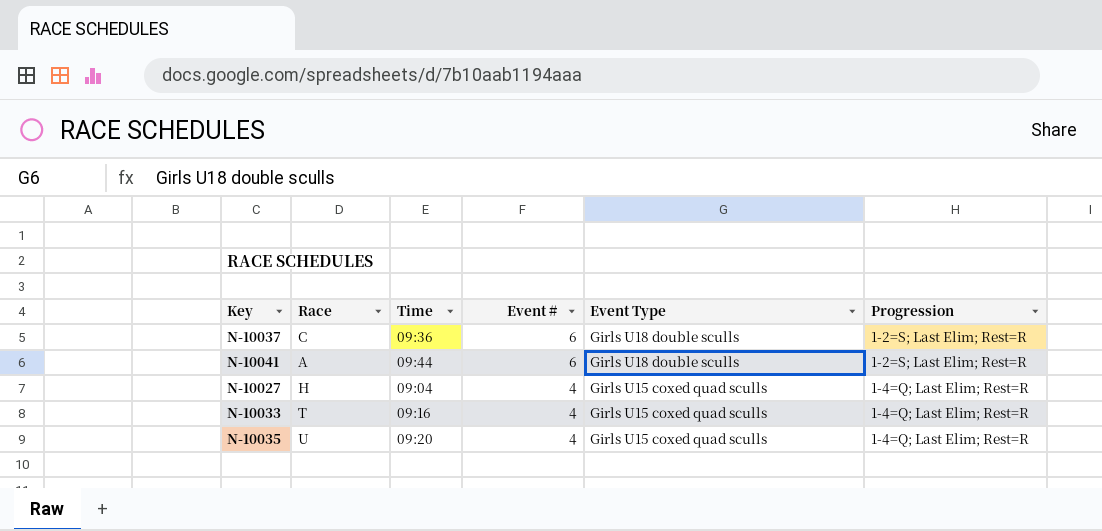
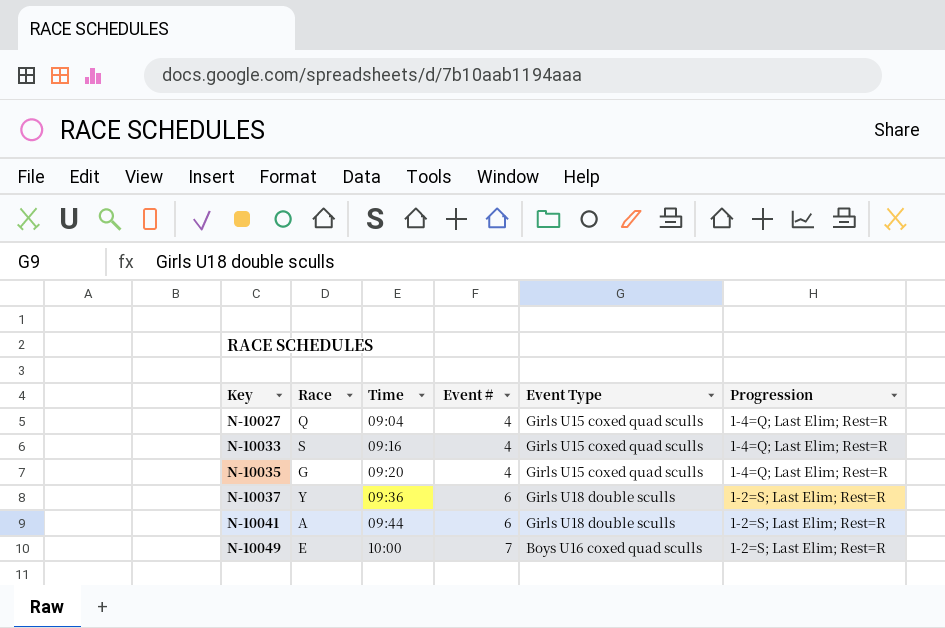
row order: Event # descending -> Key ascending
N-10027 | Race: H -> Q
N-10033 | Race: T -> S
N-10035 | Race: U -> G
N-10037 | Race: C -> Y
row N-10049: none -> E | 10:00 | 7 | Boys U16 coxed quad sculls | 1-2=S; Last Elim; Rest=R

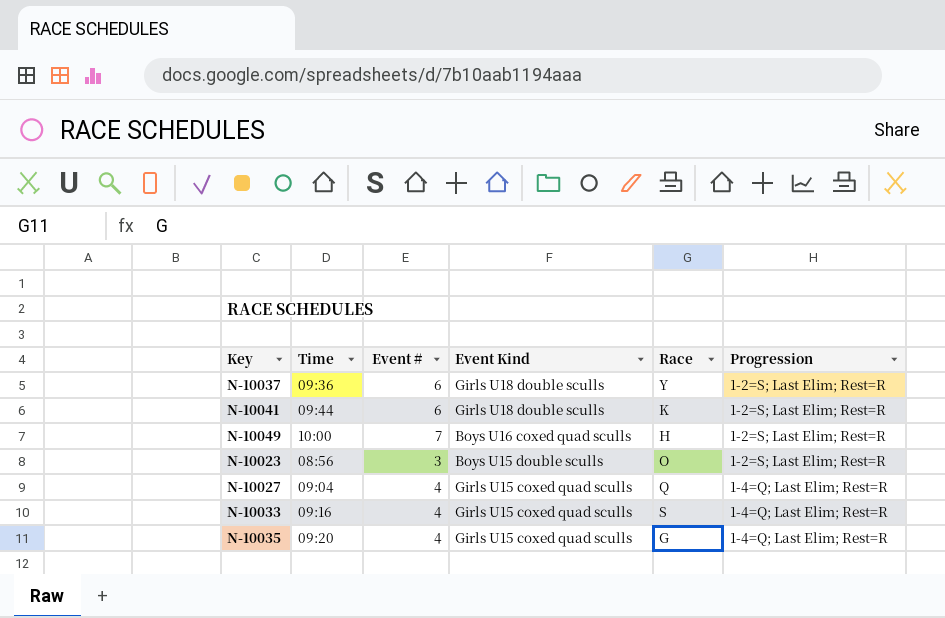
row order: Key ascending -> Progression ascending
column name: Event Type -> Event Kind
column Race | position: 2 -> 5
N-10041 | Race: A -> K
N-10049 | Race: E -> H
row N-10023: none -> 08:56 | 3 | Boys U15 double sculls | O | 1-2=S; Last Elim; Rest=R

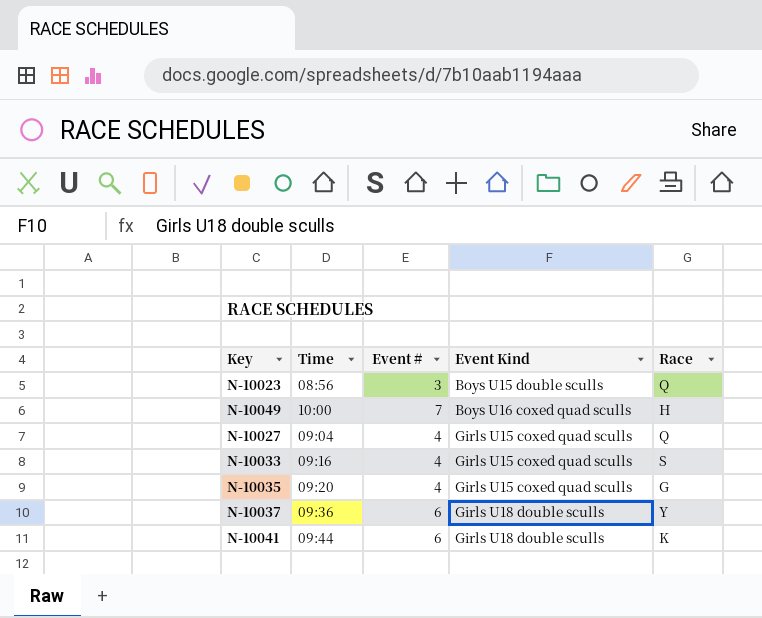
row order: Progression ascending -> Event Kind ascending
column Progression | position: 6 -> none
N-10023 | Race: O -> Q

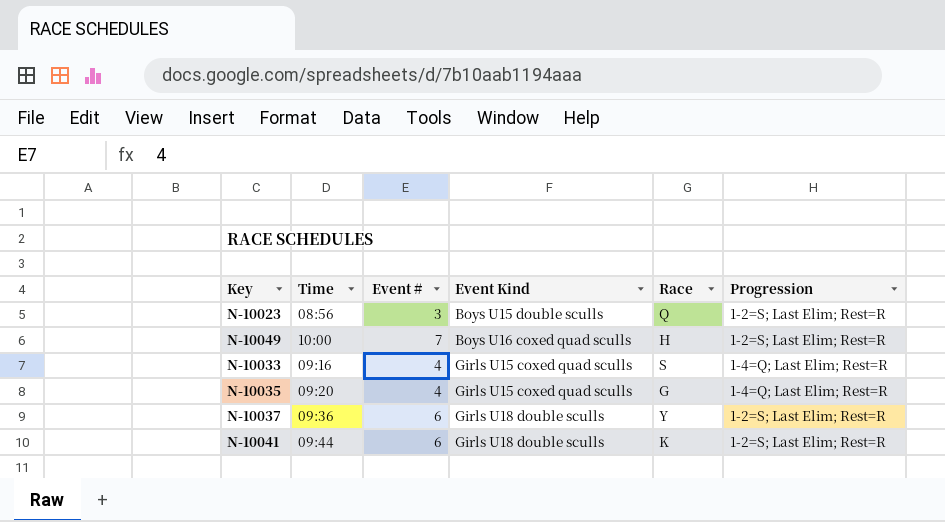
column Progression | position: none -> 6
row N-10027: 09:04 | 4 | Girls U15 coxed quad sculls | Q -> none

